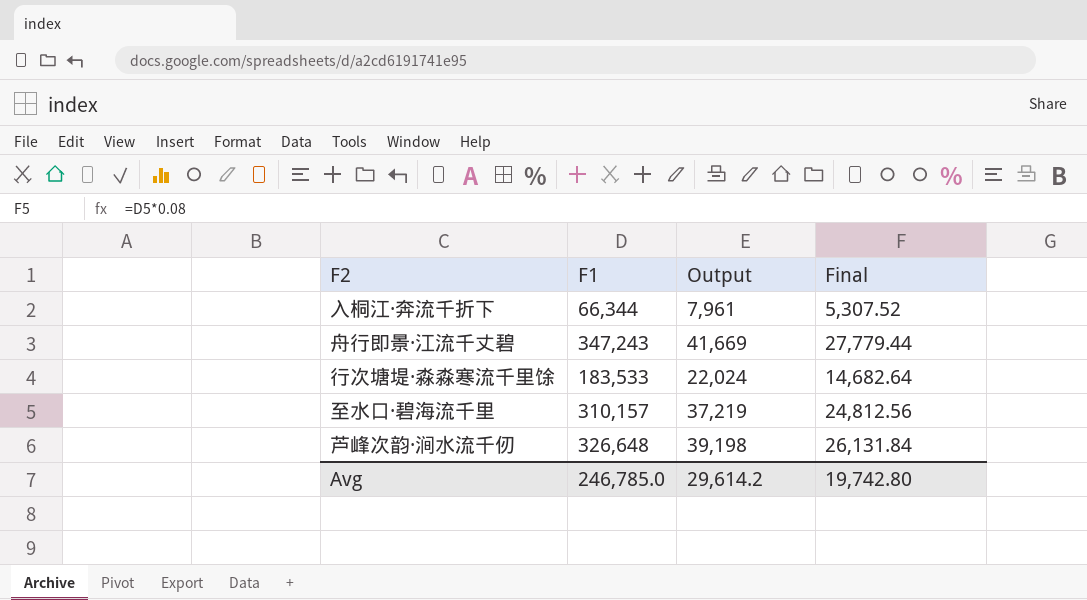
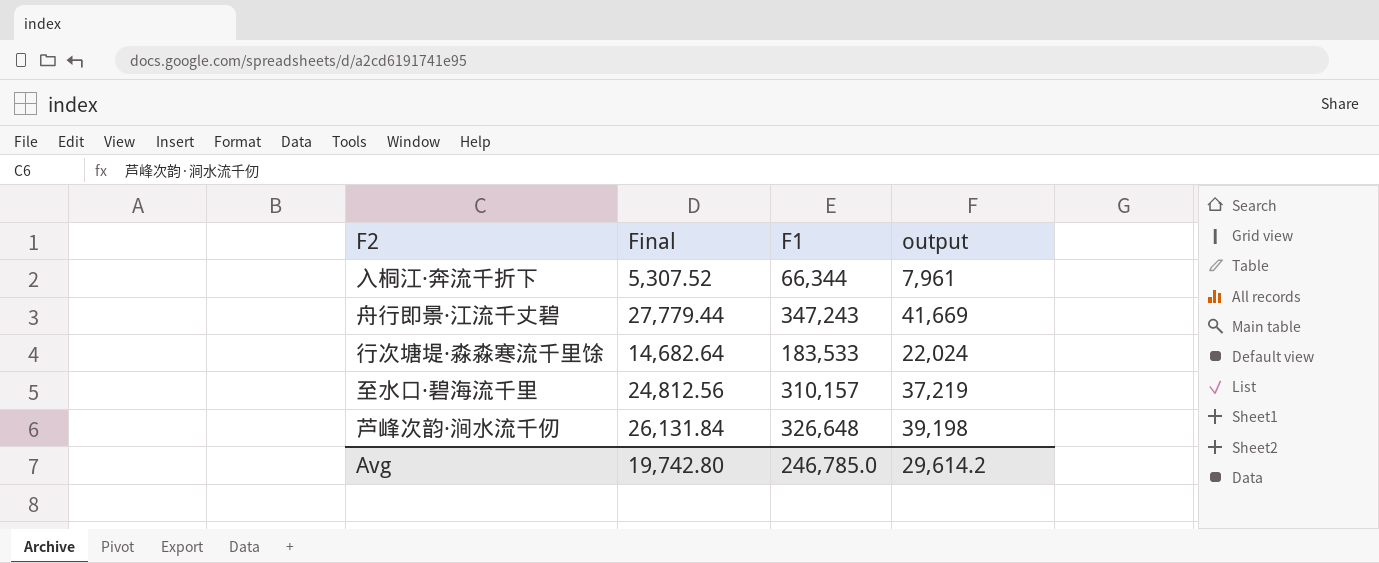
column Final | position: 4 -> 2
column name: Output -> output

